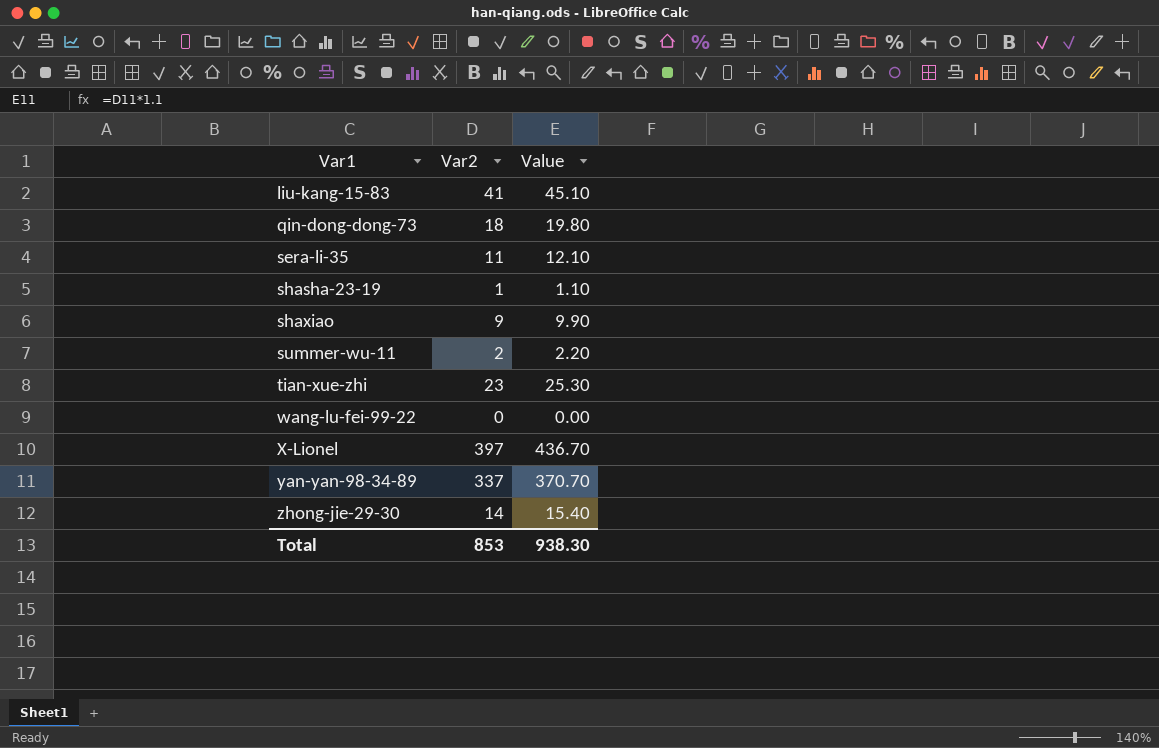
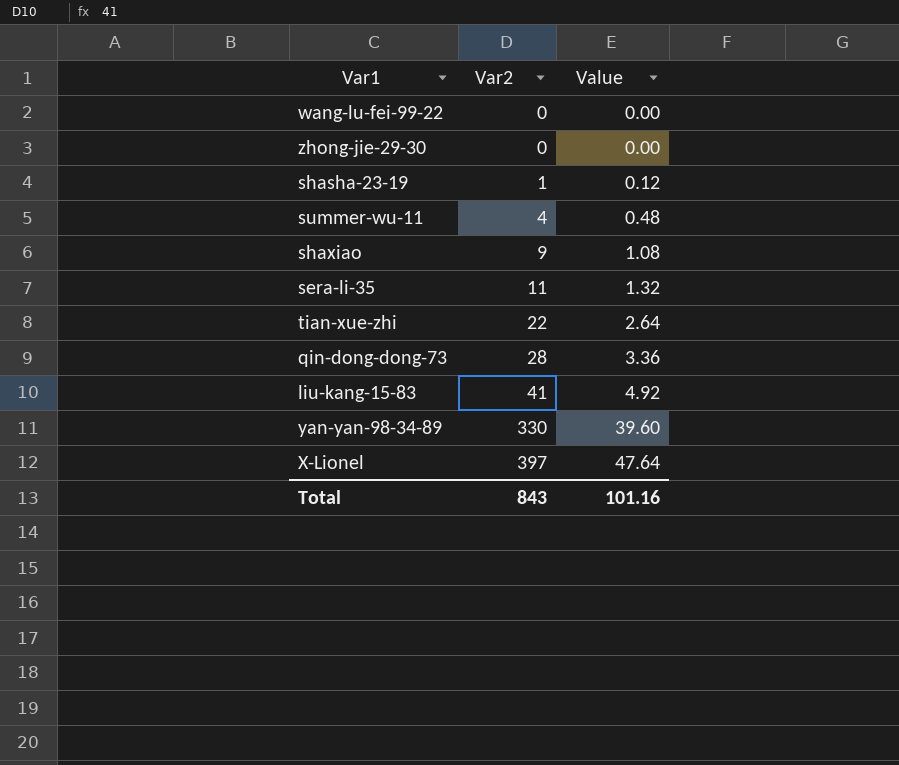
row order: Var1 ascending -> Var2 ascending
column Value | formula: [Var2] * 1.1 -> [Var2] * 0.12
zhong-jie-29-30 | Var2: 14 -> 0
summer-wu-11 | Var2: 2 -> 4
tian-xue-zhi | Var2: 23 -> 22
qin-dong-dong-73 | Var2: 18 -> 28
yan-yan-98-34-89 | Var2: 337 -> 330
Total | Var2: 853 -> 843
Total | Value: 938.30 -> 101.16

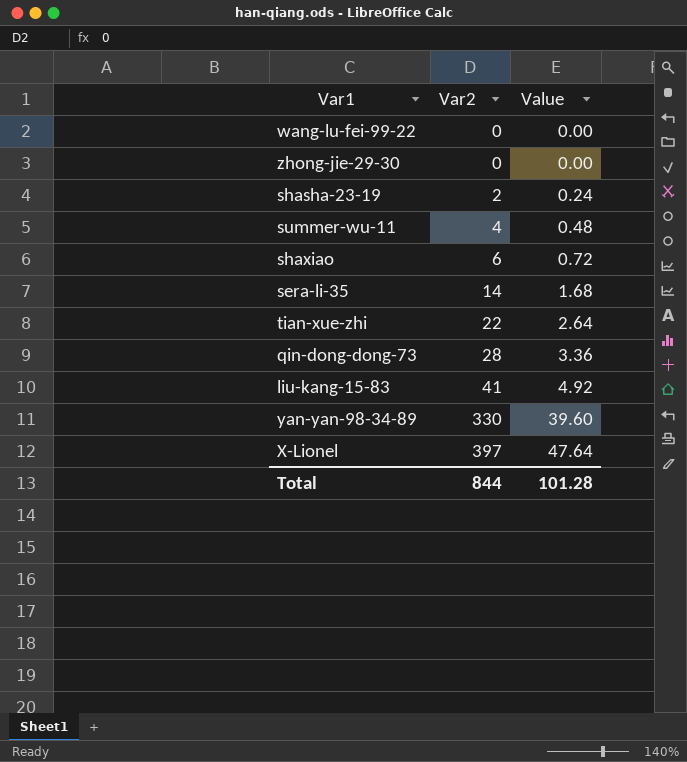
shasha-23-19 | Var2: 1 -> 2
shasha-23-19 | Value: 0.12 -> 0.24
shaxiao | Var2: 9 -> 6
shaxiao | Value: 1.08 -> 0.72
sera-li-35 | Var2: 11 -> 14
sera-li-35 | Value: 1.32 -> 1.68
Total | Var2: 843 -> 844
Total | Value: 101.16 -> 101.28

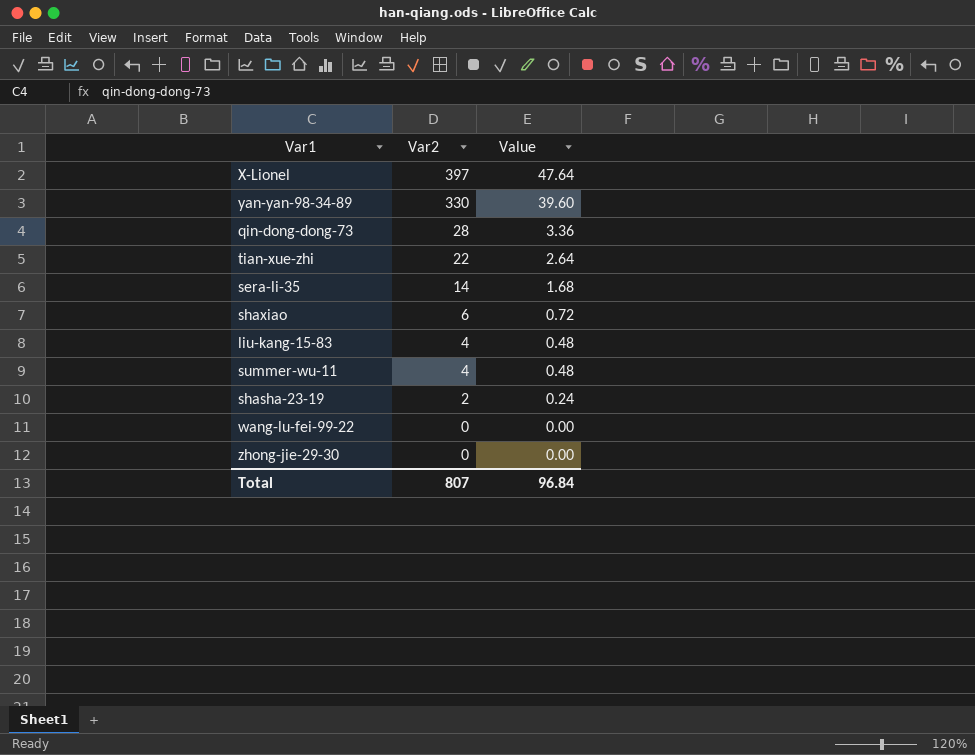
row order: Var2 ascending -> Var2 descending
liu-kang-15-83 | Var2: 41 -> 4
liu-kang-15-83 | Value: 4.92 -> 0.48
Total | Var2: 844 -> 807
Total | Value: 101.28 -> 96.84

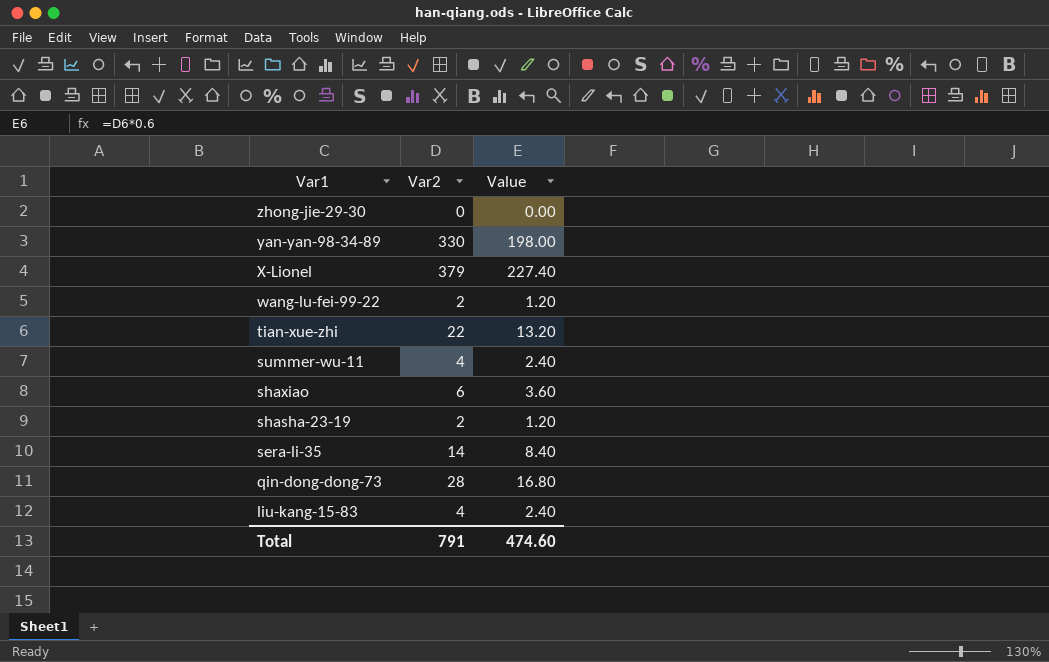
row order: Var2 descending -> Var1 descending
column Value | formula: [Var2] * 0.12 -> [Var2] * 0.6
X-Lionel | Var2: 397 -> 379
wang-lu-fei-99-22 | Var2: 0 -> 2
Total | Var2: 807 -> 791
Total | Value: 96.84 -> 474.60

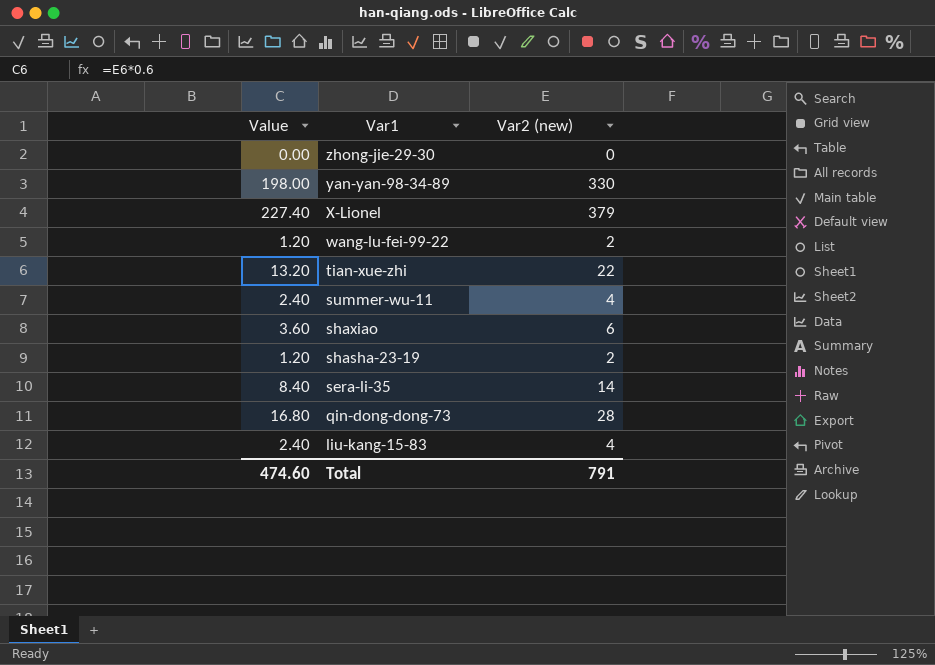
column Value | position: 3 -> 1
column name: Var2 -> Var2 (new)

